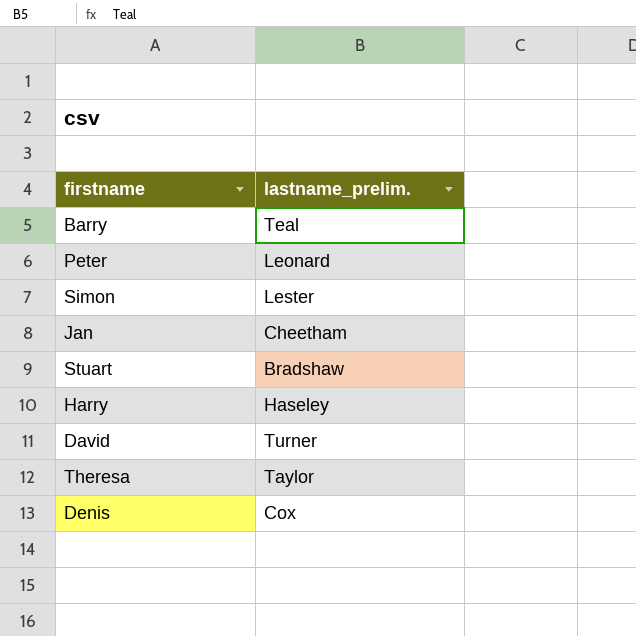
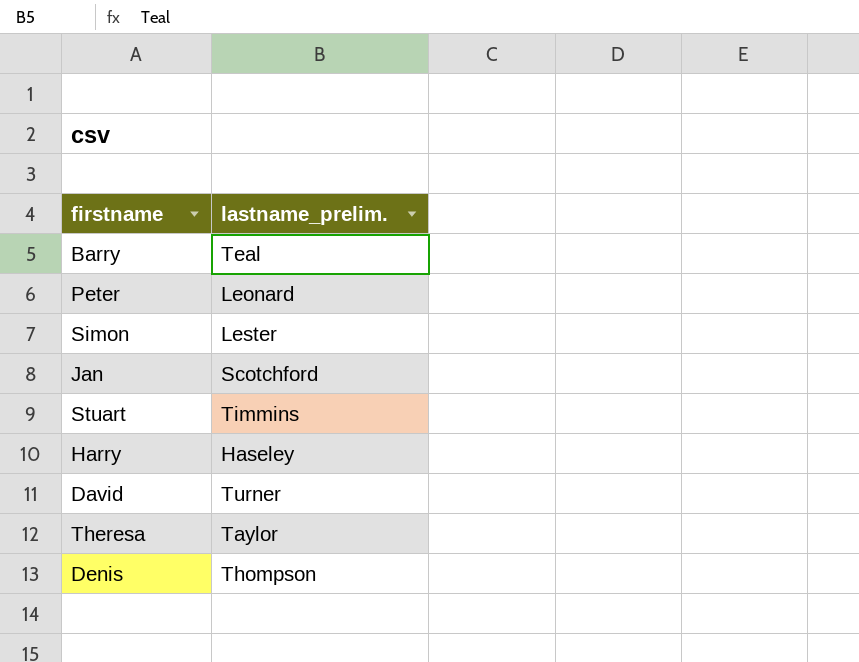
Jan | lastname_prelim.: Cheetham -> Scotchford
Stuart | lastname_prelim.: Bradshaw -> Timmins
Denis | lastname_prelim.: Cox -> Thompson

